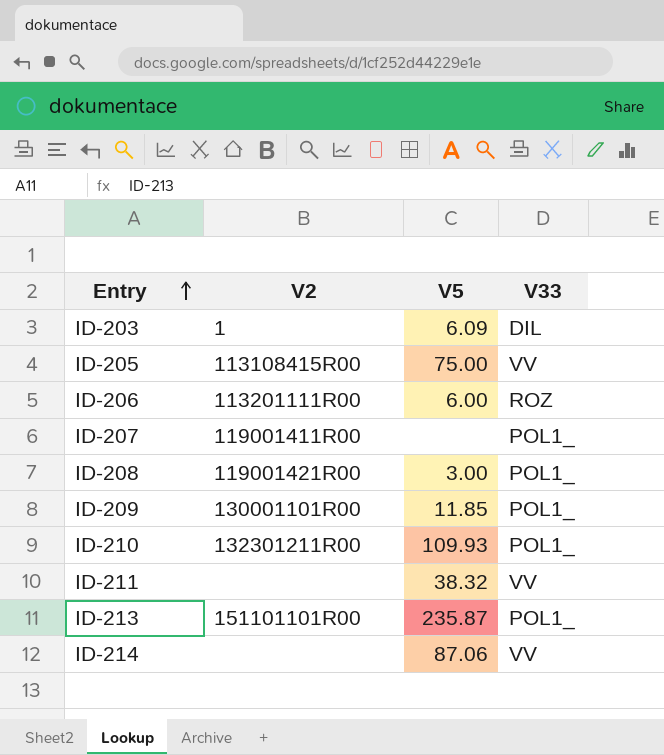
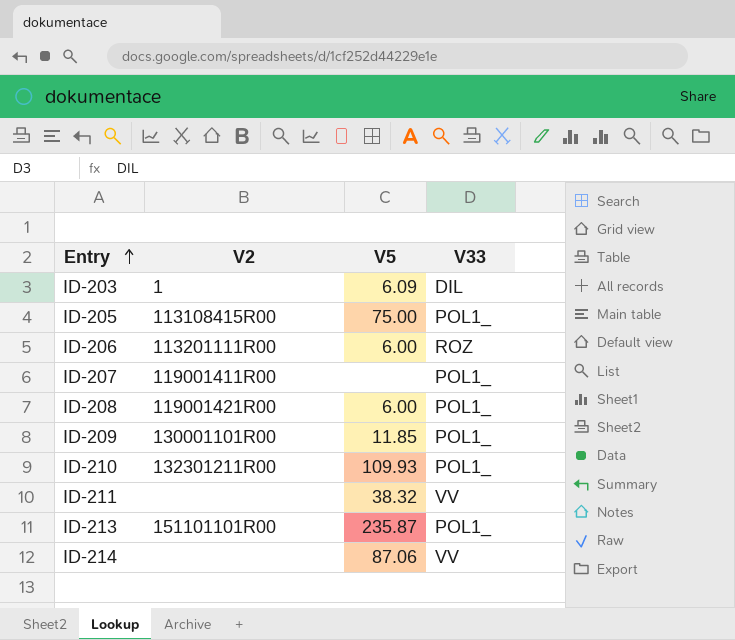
ID-205 | V33: VV -> POL1_
ID-208 | V5: 3.00 -> 6.00

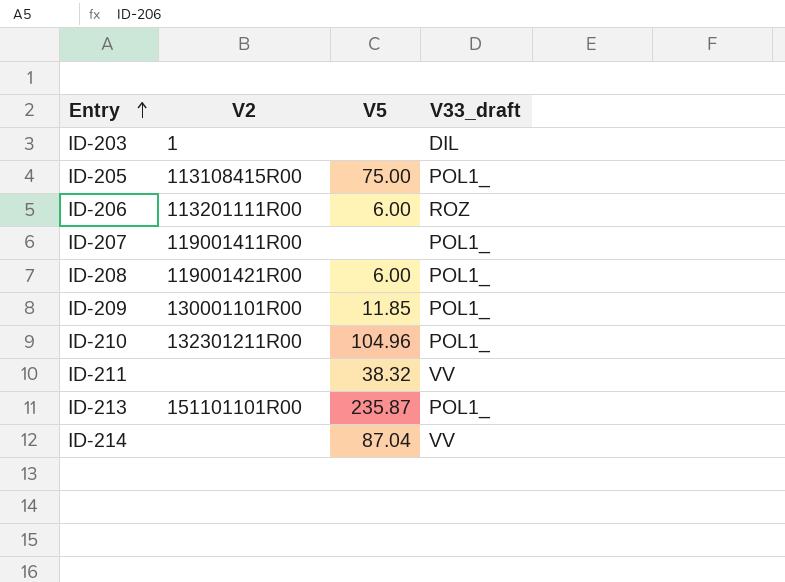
column name: V33 -> V33_draft
ID-203 | V5: 6.09 -> none
ID-210 | V5: 109.93 -> 104.96
ID-214 | V5: 87.06 -> 87.04

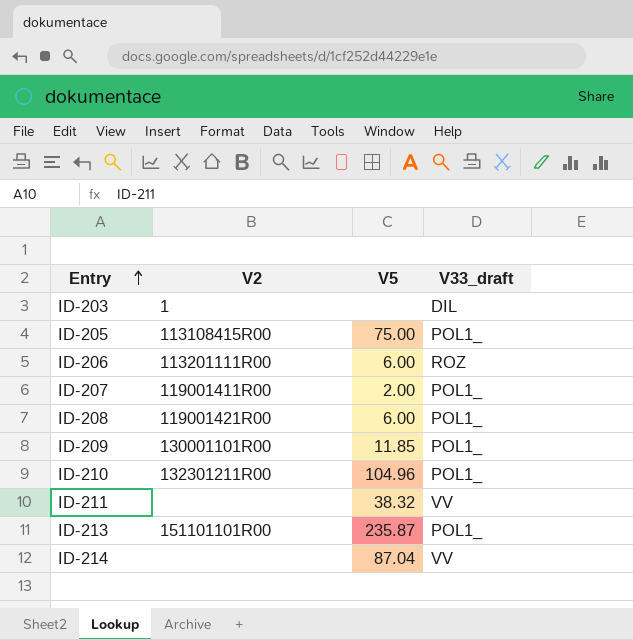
ID-207 | V5: none -> 2.00

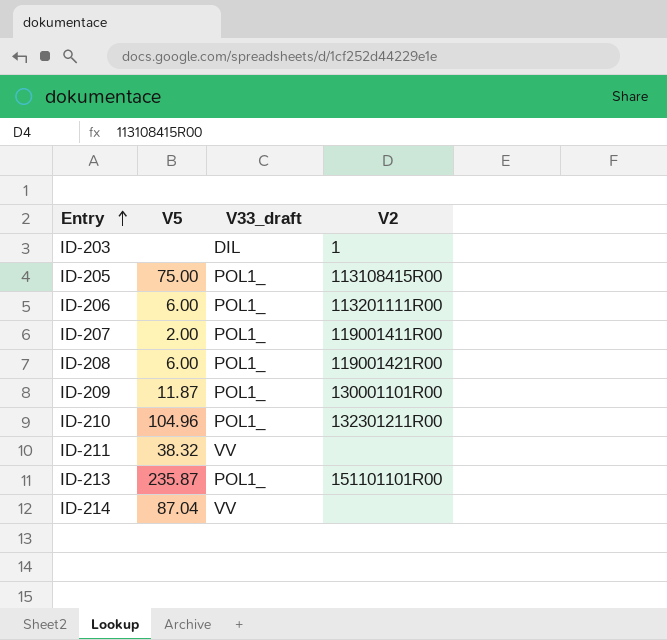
column V2 | position: 2 -> 4
ID-206 | V33_draft: ROZ -> POL1_
ID-209 | V5: 11.85 -> 11.87

